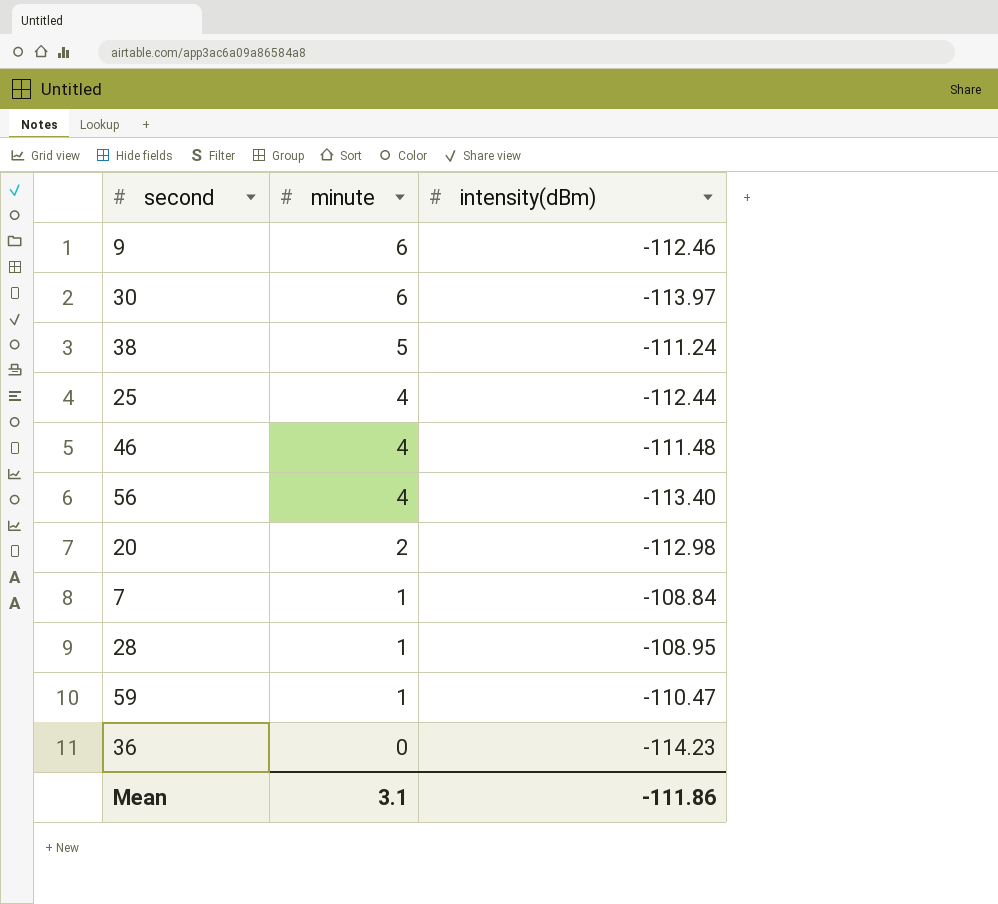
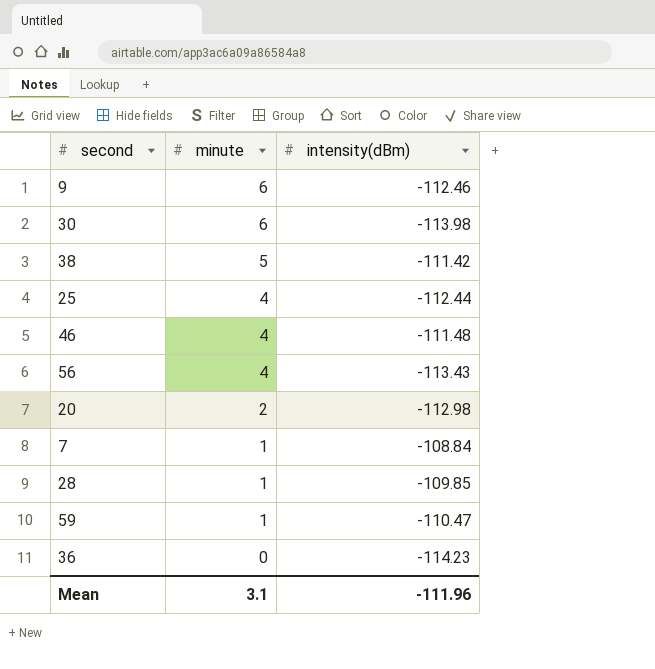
30 | intensity(dBm): -113.97 -> -113.98
38 | intensity(dBm): -111.24 -> -111.42
56 | intensity(dBm): -113.40 -> -113.43
28 | intensity(dBm): -108.95 -> -109.85
Mean | intensity(dBm): -111.86 -> -111.96

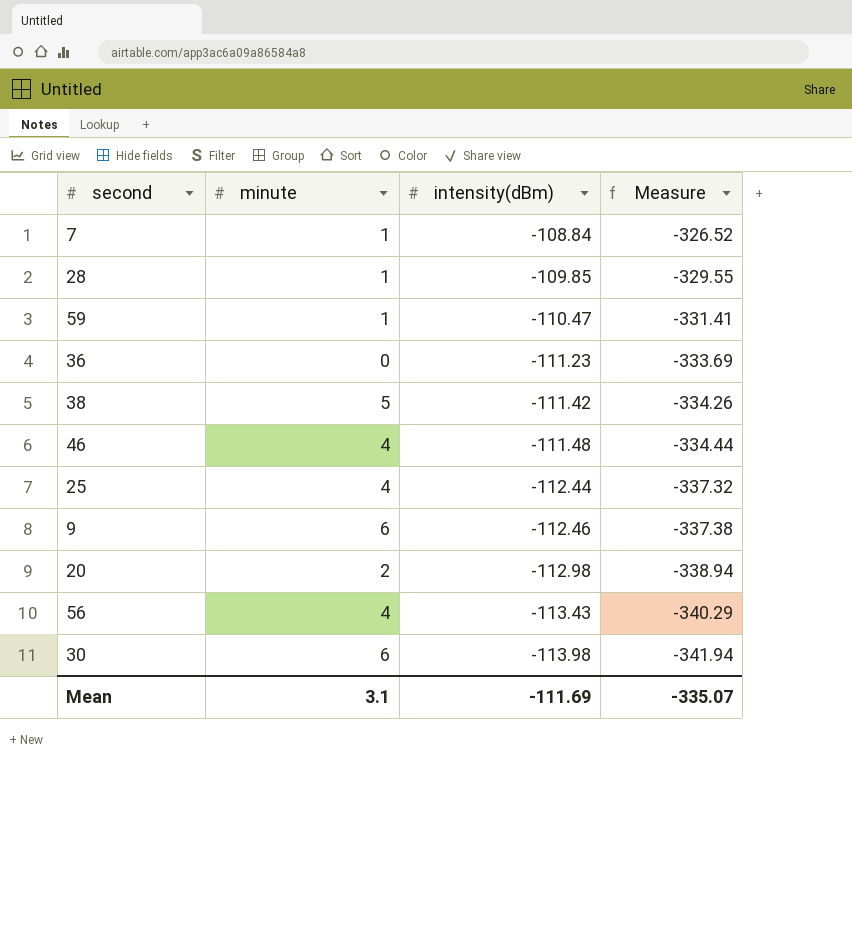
row order: minute descending -> intensity(dBm) descending
column Measure | formula: none -> [intensity(dBm)] * 3
36 | intensity(dBm): -114.23 -> -111.23
Mean | intensity(dBm): -111.96 -> -111.69

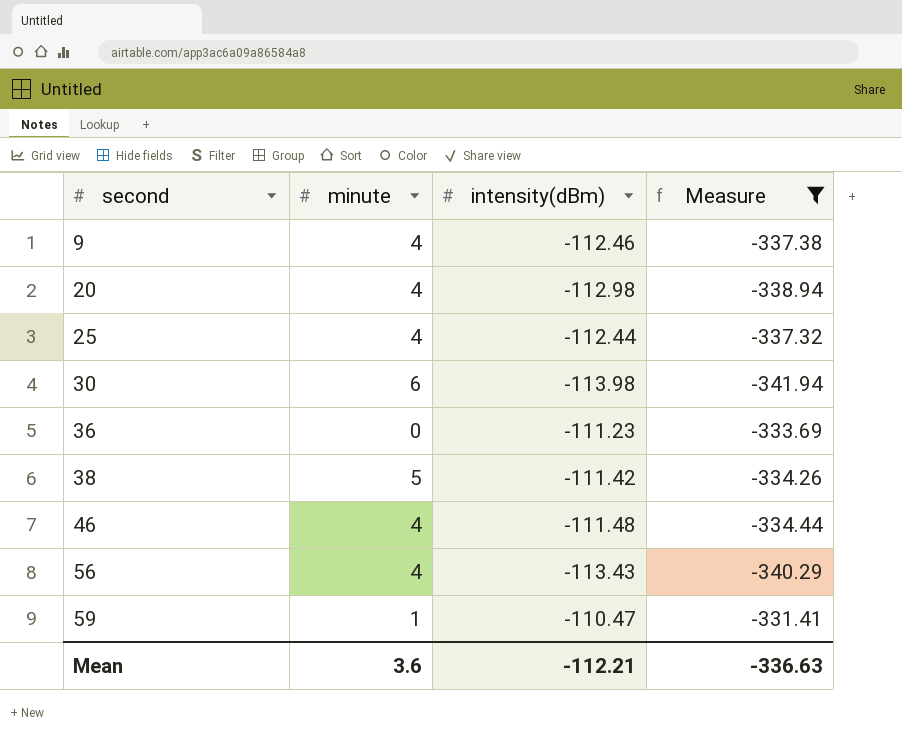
filter: none -> Measure <= -331.41
row order: intensity(dBm) descending -> second ascending
9 | minute: 6 -> 4
20 | minute: 2 -> 4
Mean | minute: 3.1 -> 3.6
Mean | intensity(dBm): -111.69 -> -112.21
Mean | Measure: -335.07 -> -336.63

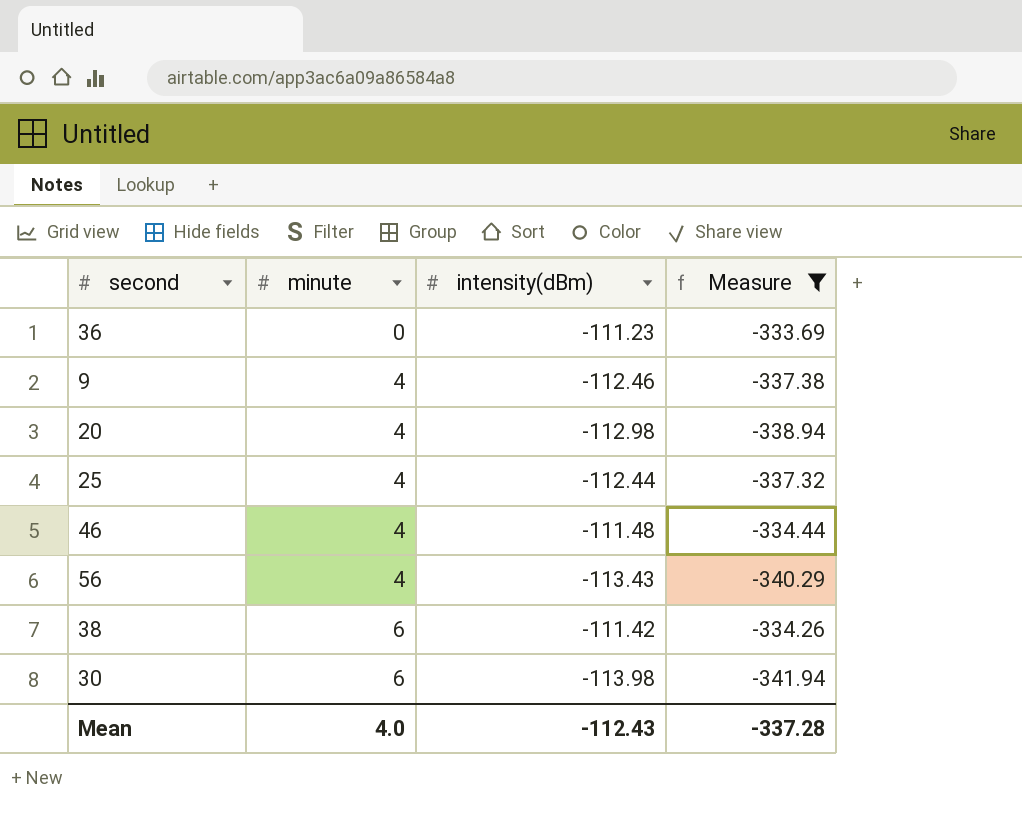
row order: second ascending -> minute ascending
row 59: 1 | -110.47 | -331.41 -> none
38 | minute: 5 -> 6
Mean | minute: 3.6 -> 4.0
Mean | intensity(dBm): -112.21 -> -112.43
Mean | Measure: -336.63 -> -337.28

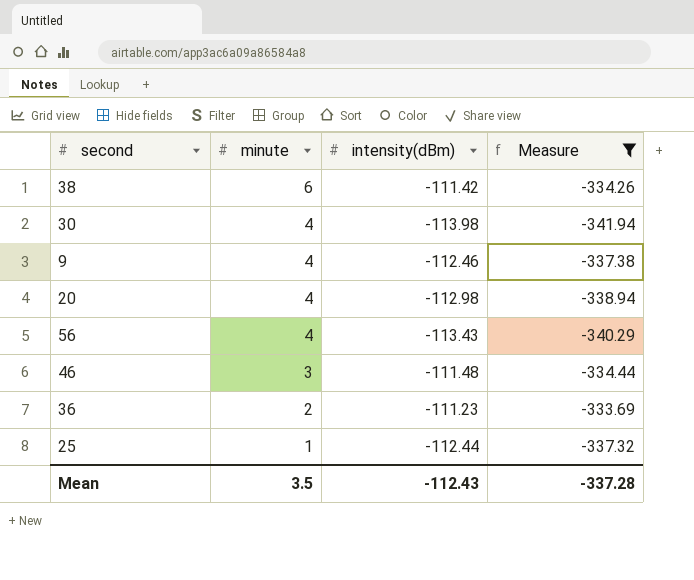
row order: minute ascending -> minute descending
30 | minute: 6 -> 4
46 | minute: 4 -> 3
36 | minute: 0 -> 2
25 | minute: 4 -> 1
Mean | minute: 4.0 -> 3.5

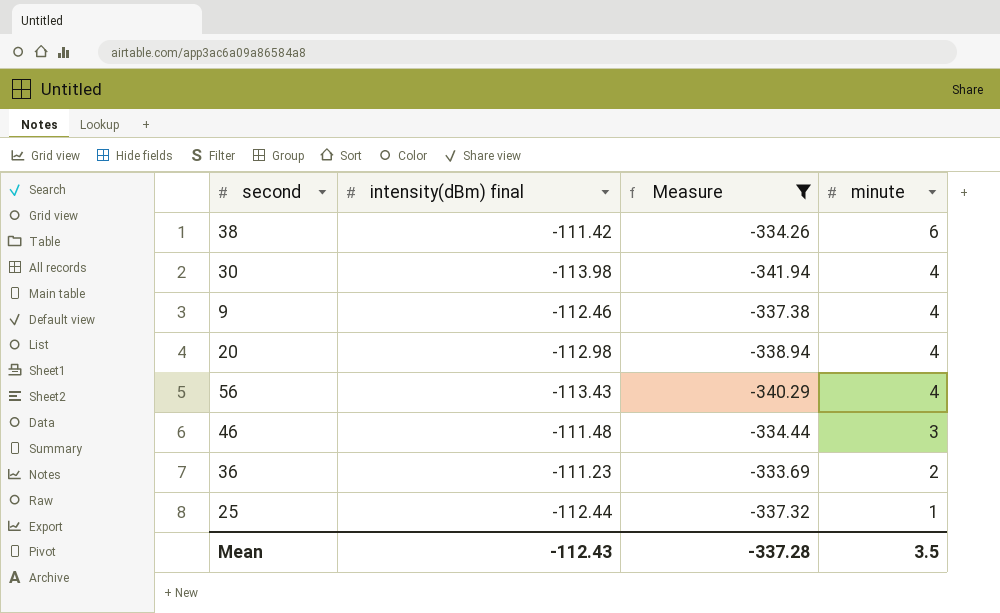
column name: intensity(dBm) -> intensity(dBm) final
column minute | position: 2 -> 4

